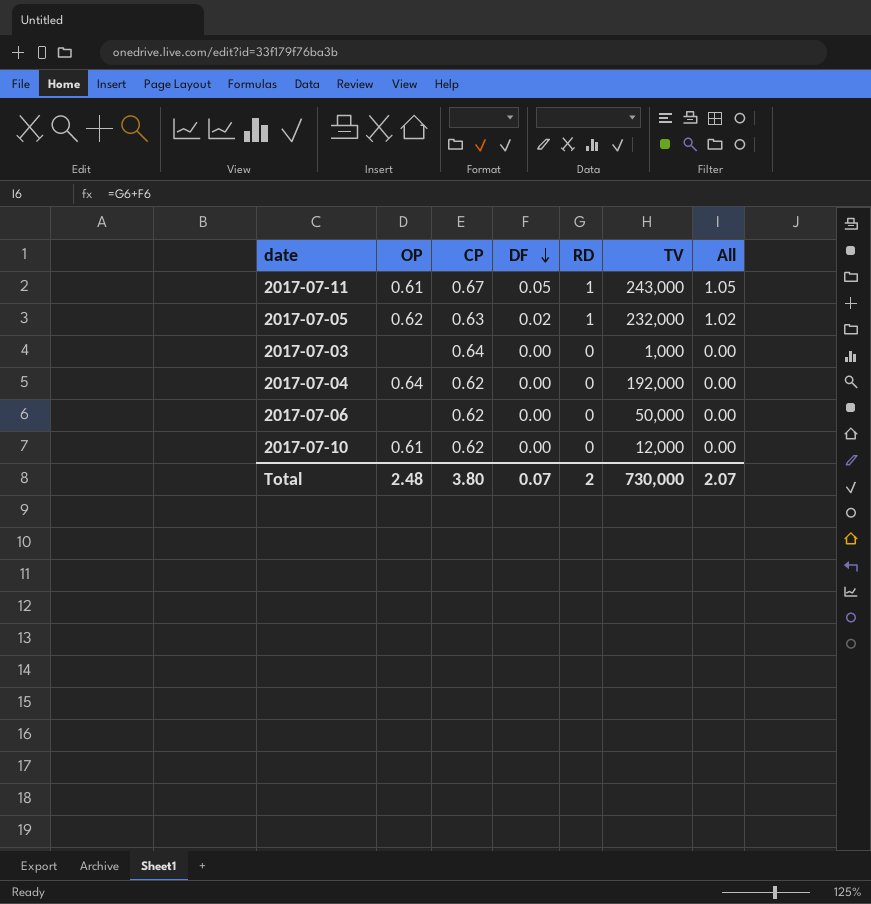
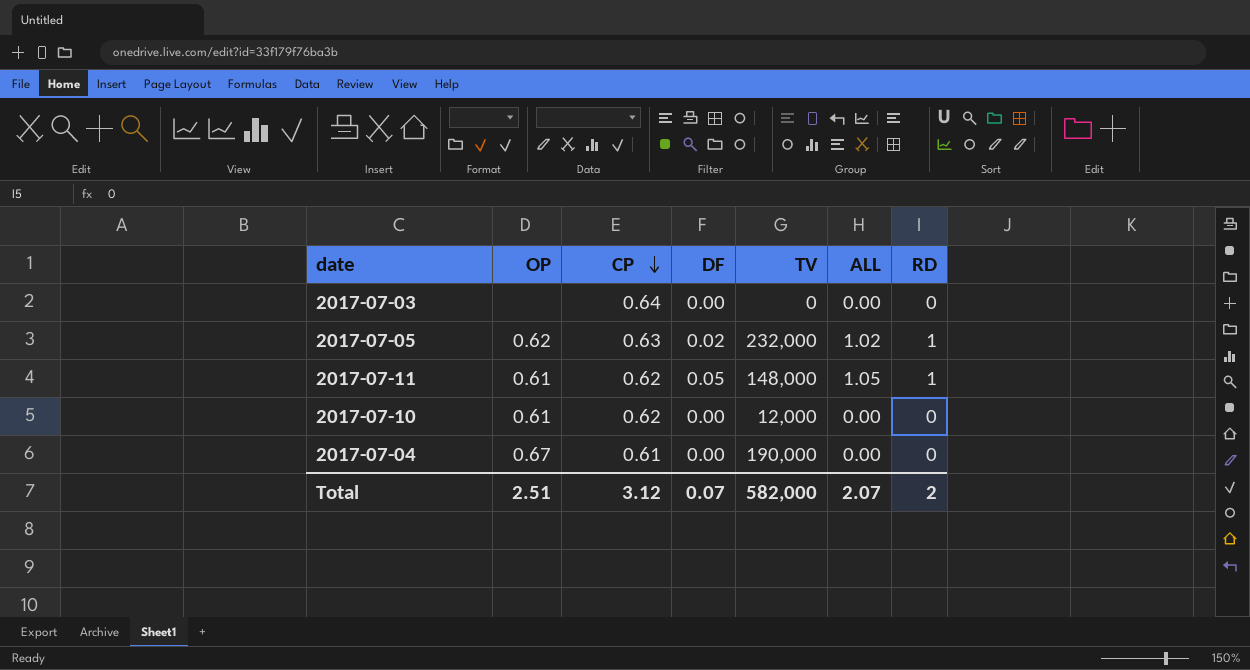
row order: DF descending -> CP descending
column name: All -> ALL
column RD | position: 5 -> 7
row 2017-07-06: none | 0.62 | 0.00 | 0 | 50,000 | 0.00 -> none
2017-07-03 | TV: 1,000 -> 0
2017-07-11 | CP: 0.67 -> 0.62
2017-07-11 | TV: 243,000 -> 148,000
2017-07-04 | OP: 0.64 -> 0.67
2017-07-04 | CP: 0.62 -> 0.61
2017-07-04 | TV: 192,000 -> 190,000
Total | OP: 2.48 -> 2.51
Total | CP: 3.80 -> 3.12
Total | TV: 730,000 -> 582,000

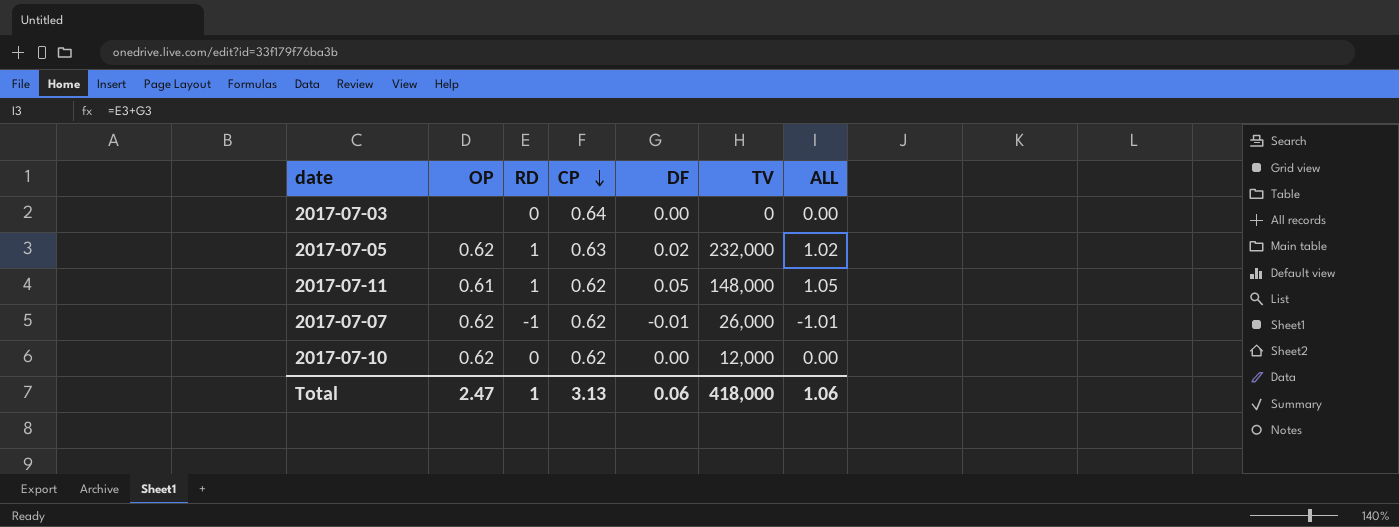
column RD | position: 7 -> 3
row 2017-07-04: 0.67 | 0.61 | 0.00 | 190,000 | 0.00 | 0 -> none
row 2017-07-07: none -> 0.62 | -1 | 0.62 | -0.01 | 26,000 | -1.01
2017-07-10 | OP: 0.61 -> 0.62
Total | OP: 2.51 -> 2.47
Total | RD: 2 -> 1
Total | CP: 3.12 -> 3.13
Total | DF: 0.07 -> 0.06
Total | TV: 582,000 -> 418,000
Total | ALL: 2.07 -> 1.06

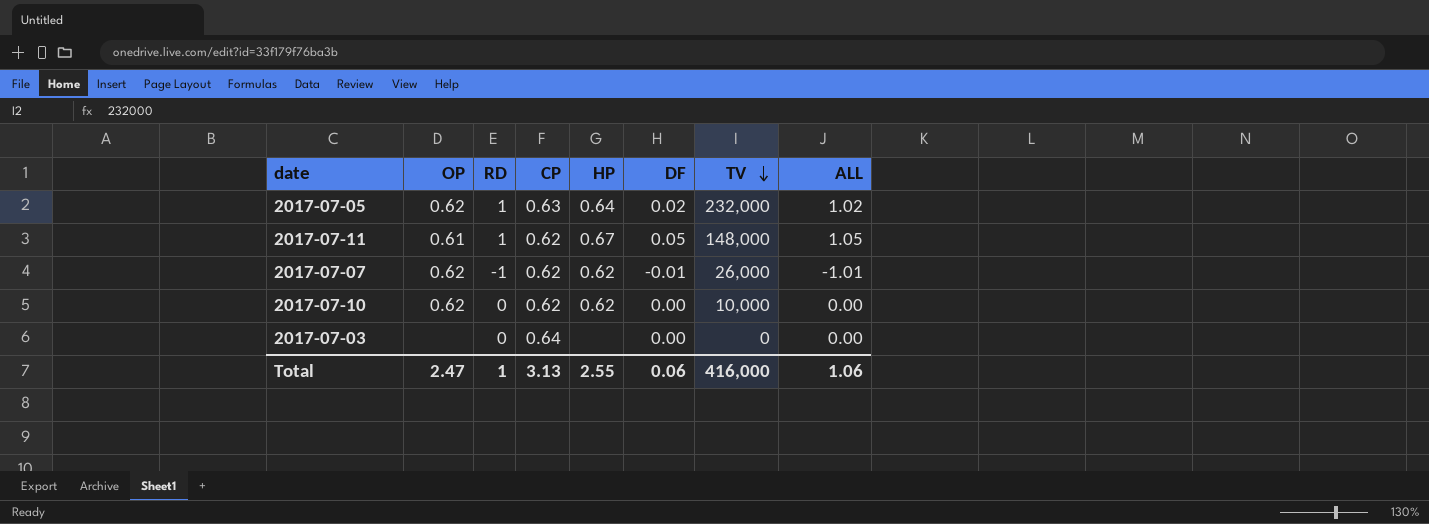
row order: CP descending -> TV descending
column HP | position: none -> 5
2017-07-10 | TV: 12,000 -> 10,000
Total | TV: 418,000 -> 416,000

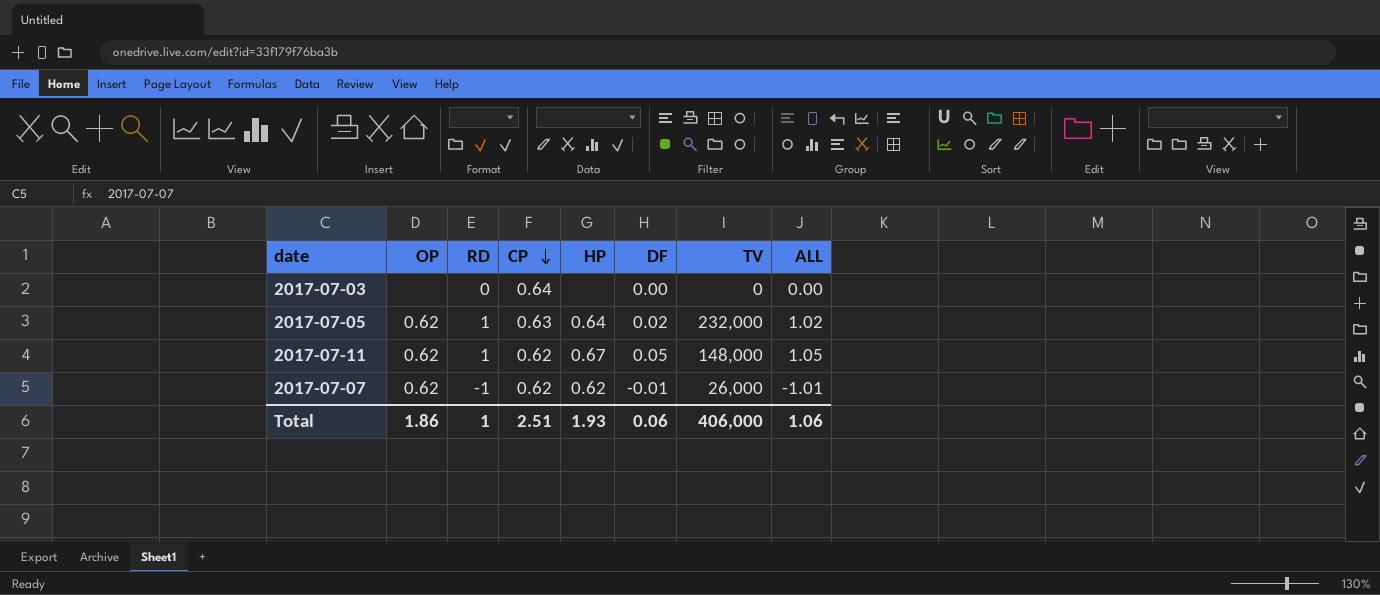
row order: TV descending -> CP descending
row 2017-07-10: 0.62 | 0 | 0.62 | 0.62 | 0.00 | 10,000 | 0.00 -> none
2017-07-11 | OP: 0.61 -> 0.62
Total | OP: 2.47 -> 1.86
Total | CP: 3.13 -> 2.51
Total | HP: 2.55 -> 1.93
Total | TV: 416,000 -> 406,000

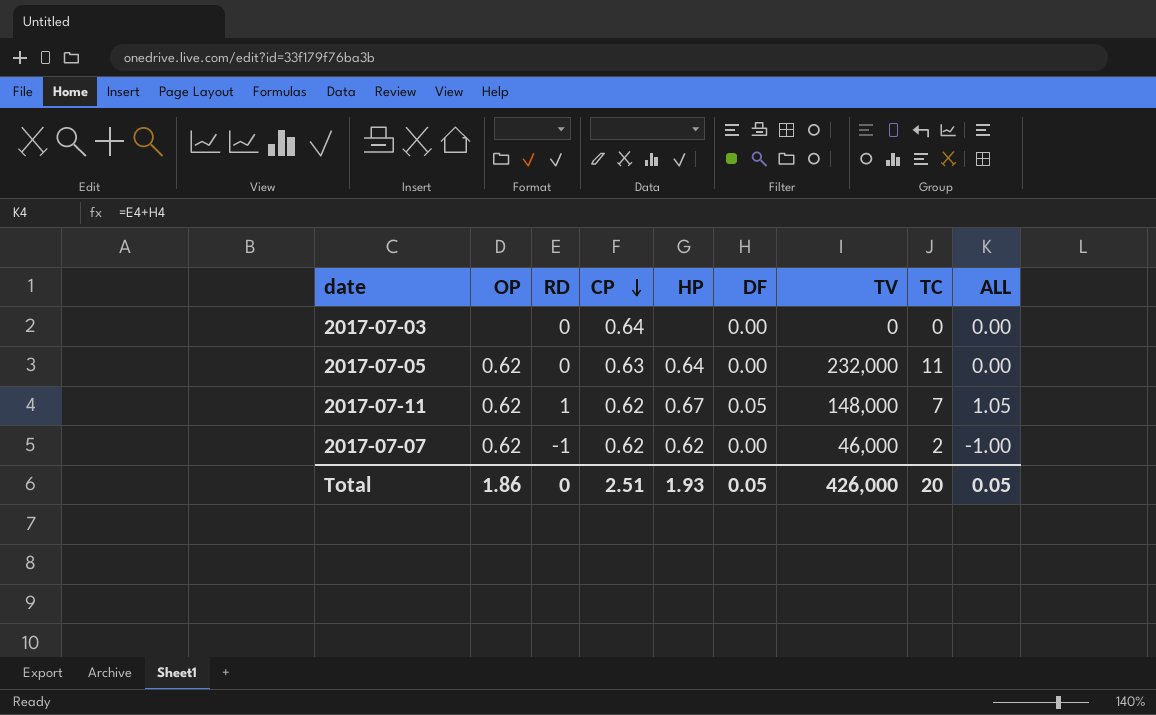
column TC | position: none -> 8
2017-07-05 | RD: 1 -> 0
2017-07-05 | DF: 0.02 -> 0.00
2017-07-05 | ALL: 1.02 -> 0.00
2017-07-07 | DF: -0.01 -> 0.00
2017-07-07 | TV: 26,000 -> 46,000
2017-07-07 | ALL: -1.01 -> -1.00
Total | RD: 1 -> 0
Total | DF: 0.06 -> 0.05
Total | TV: 406,000 -> 426,000
Total | ALL: 1.06 -> 0.05

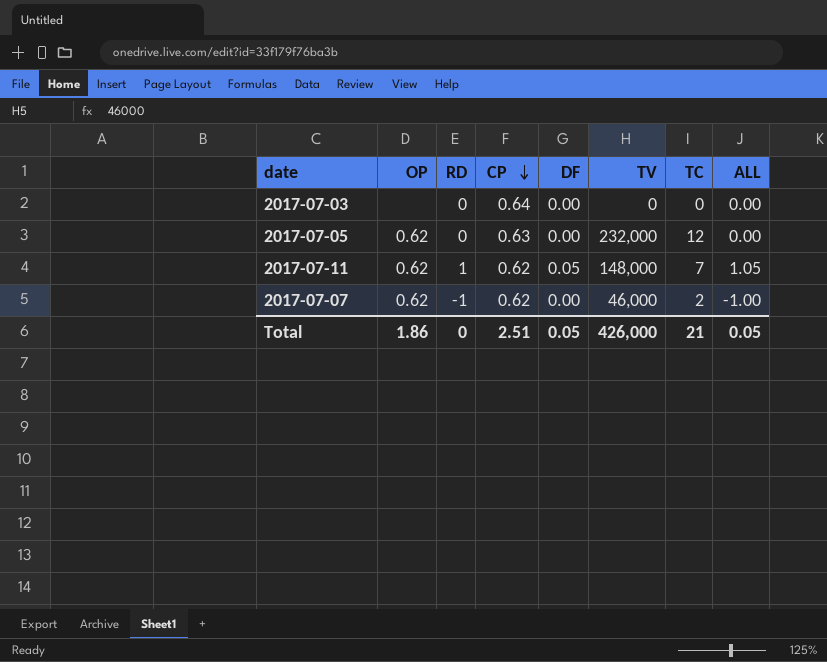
column HP | position: 5 -> none
2017-07-05 | TC: 11 -> 12
Total | TC: 20 -> 21

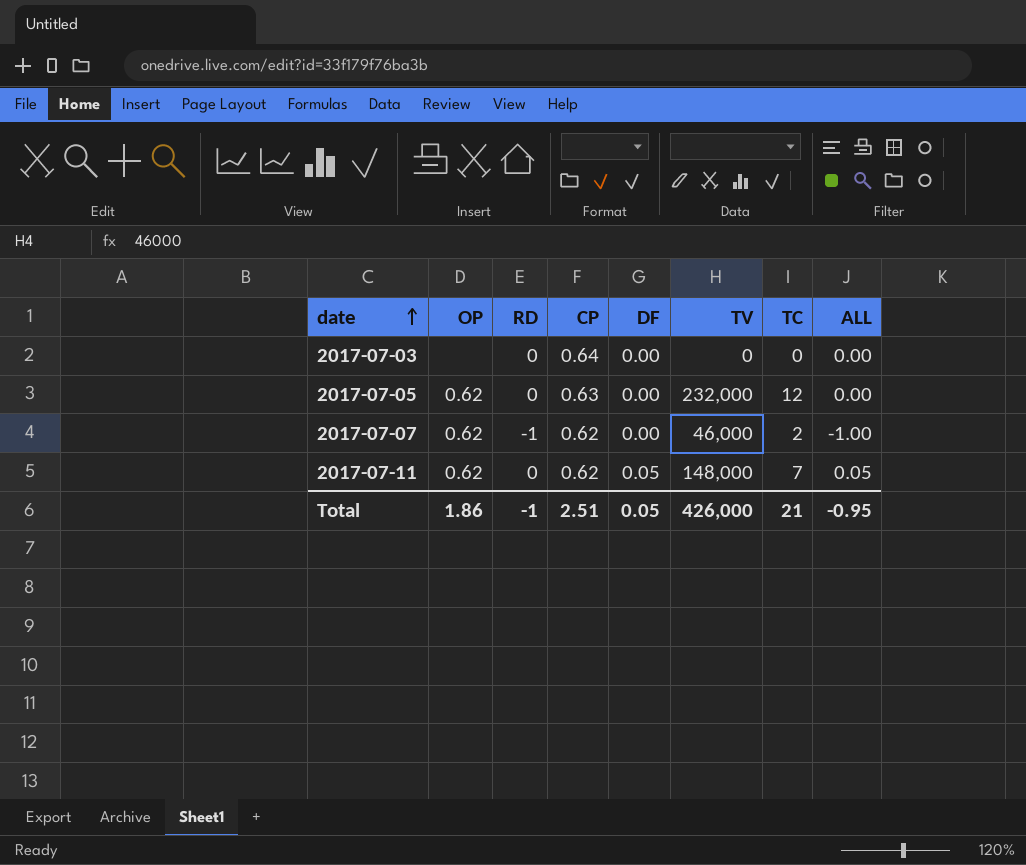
row order: CP descending -> date ascending
2017-07-11 | RD: 1 -> 0
2017-07-11 | ALL: 1.05 -> 0.05
Total | RD: 0 -> -1
Total | ALL: 0.05 -> -0.95

